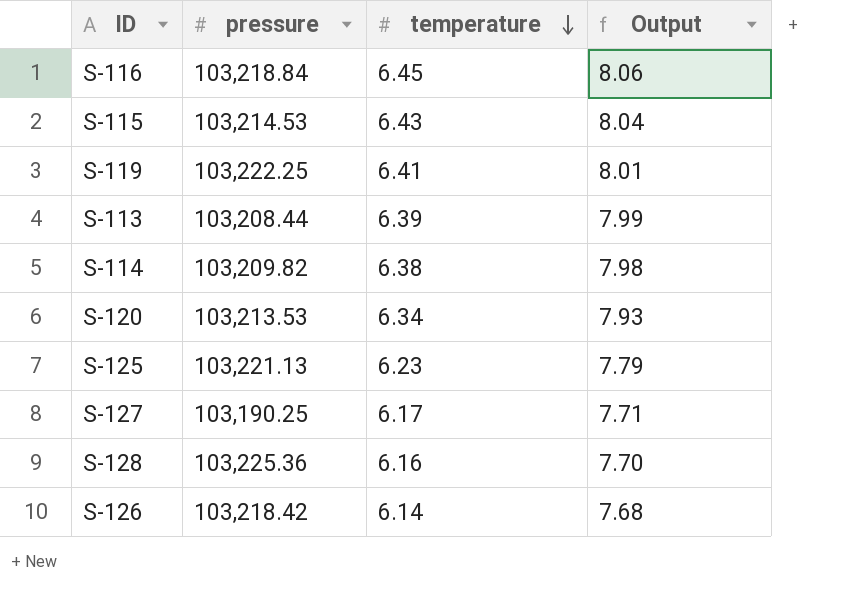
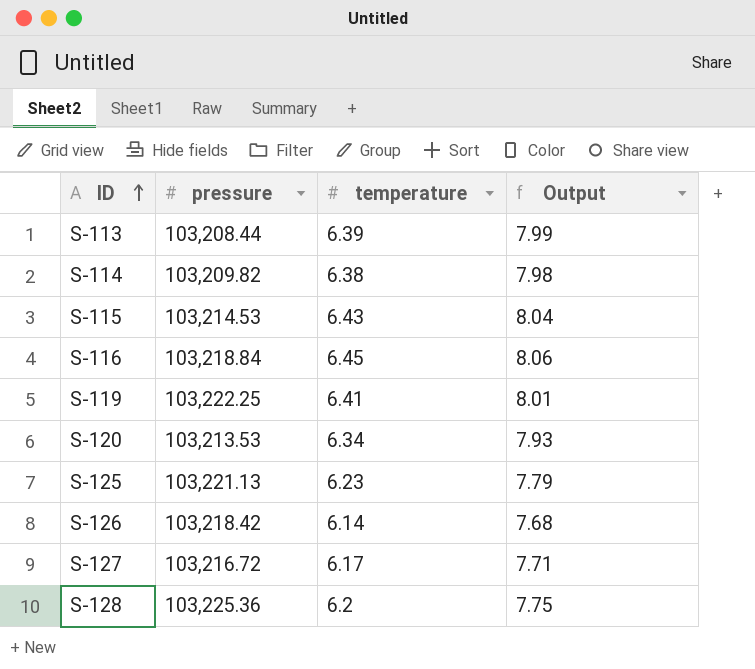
row order: temperature descending -> ID ascending
S-127 | pressure: 103,190.25 -> 103,216.72
S-128 | temperature: 6.16 -> 6.2
S-128 | Output: 7.70 -> 7.75

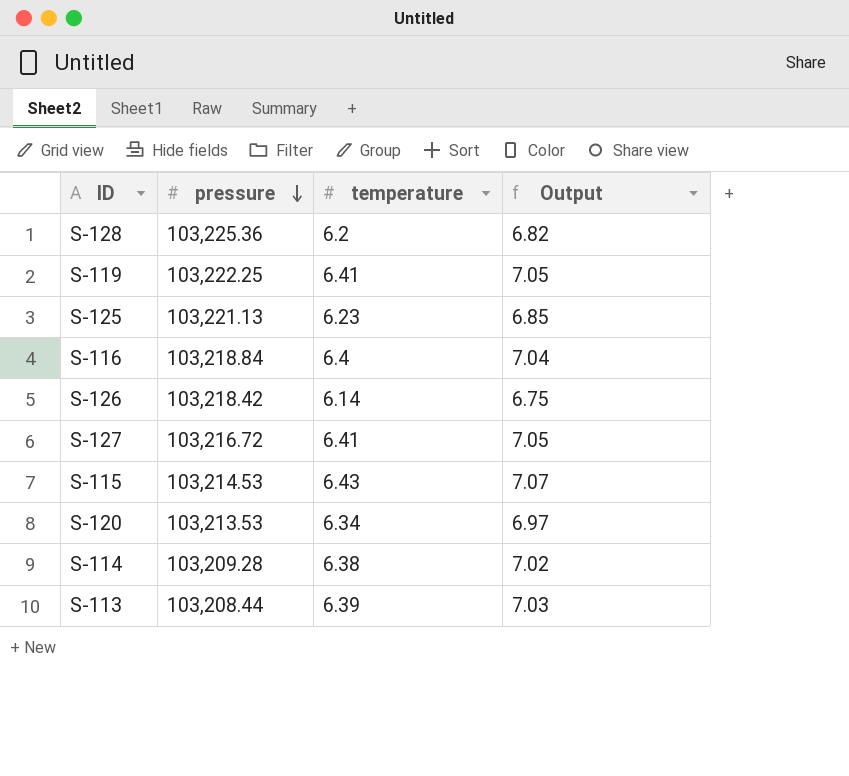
row order: ID ascending -> pressure descending
column Output | formula: [temperature] * 1.25 -> [temperature] * 1.1
S-116 | temperature: 6.45 -> 6.4
S-127 | temperature: 6.17 -> 6.41
S-114 | pressure: 103,209.82 -> 103,209.28

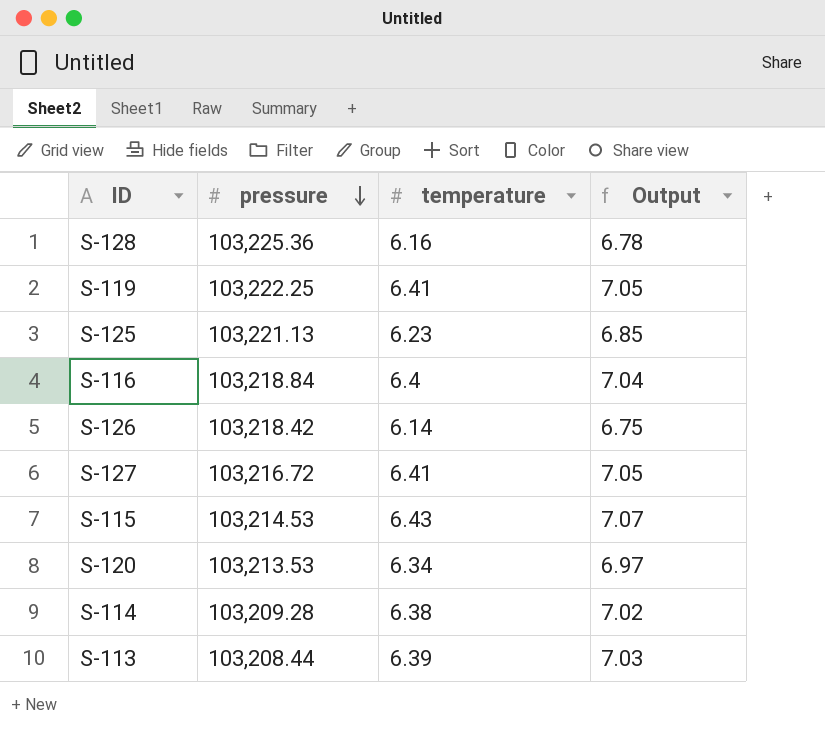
S-128 | temperature: 6.2 -> 6.16
S-128 | Output: 6.82 -> 6.78

